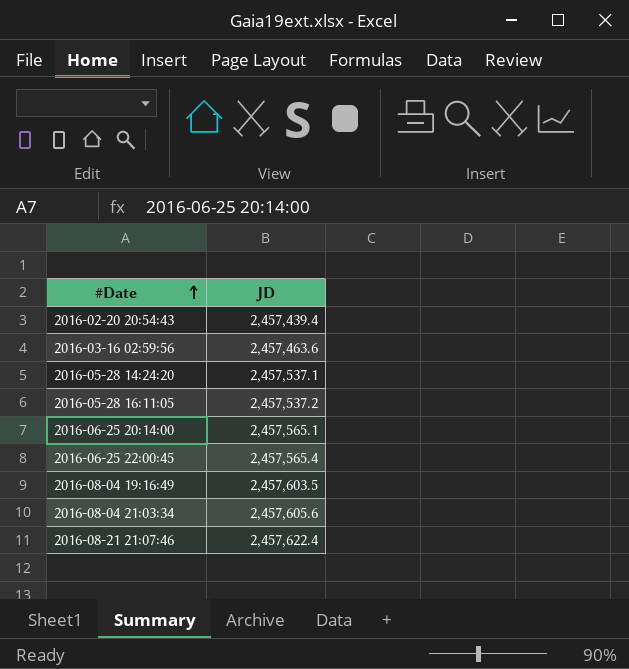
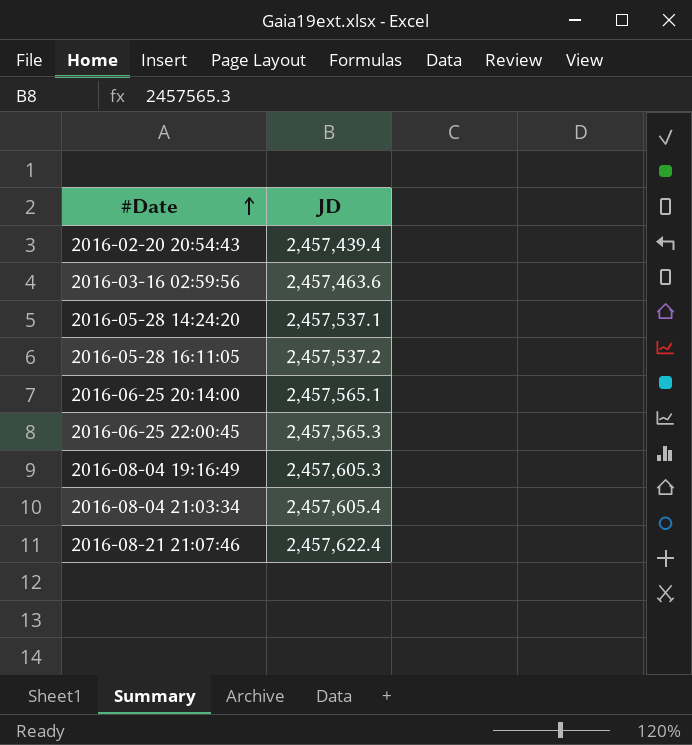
2016-06-25 22:00:45 | JD: 2,457,565.4 -> 2,457,565.3
2016-08-04 19:16:49 | JD: 2,457,603.5 -> 2,457,605.3
2016-08-04 21:03:34 | JD: 2,457,605.6 -> 2,457,605.4

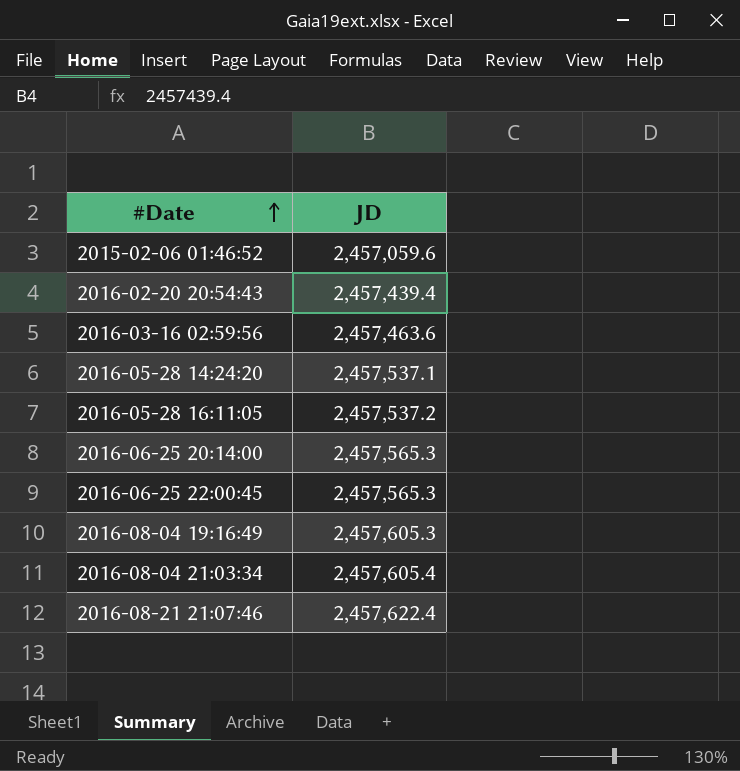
row 2015-02-06 01:46:52: none -> 2,457,059.6
2016-06-25 20:14:00 | JD: 2,457,565.1 -> 2,457,565.3

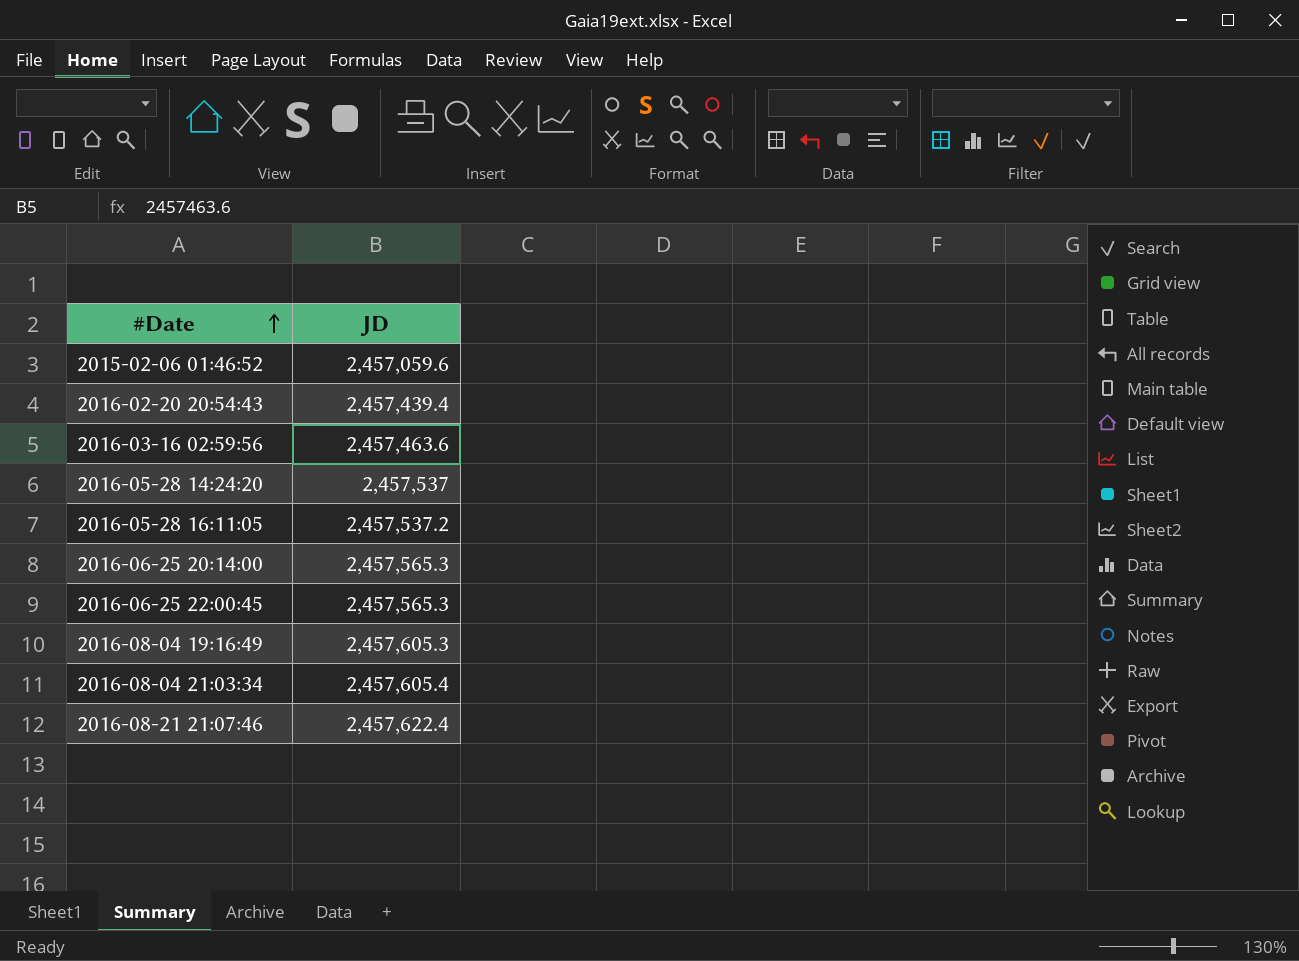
2016-05-28 14:24:20 | JD: 2,457,537.1 -> 2,457,537

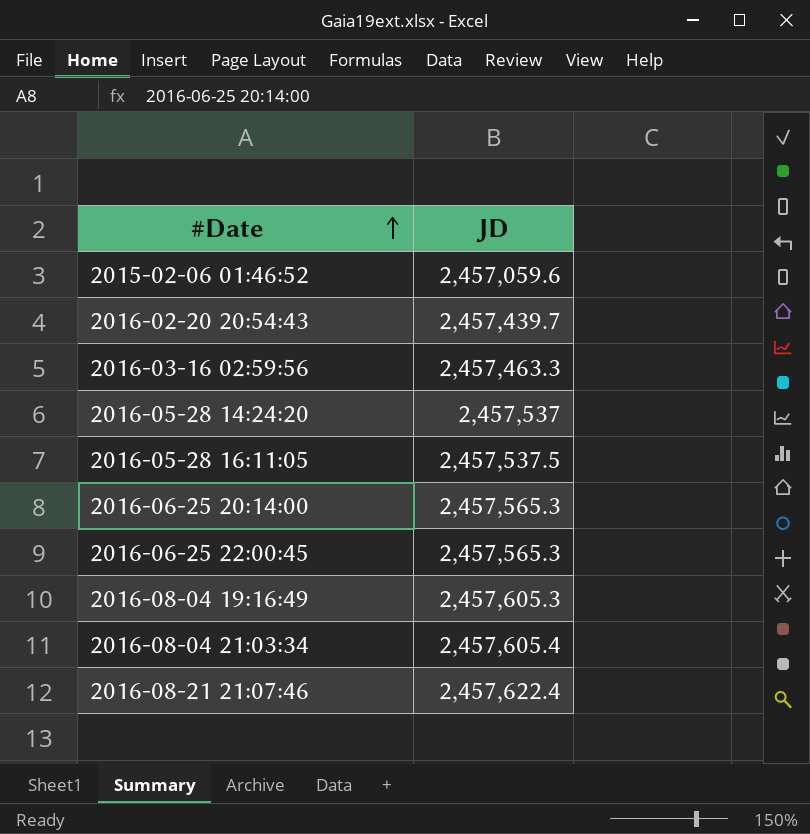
2016-02-20 20:54:43 | JD: 2,457,439.4 -> 2,457,439.7
2016-03-16 02:59:56 | JD: 2,457,463.6 -> 2,457,463.3
2016-05-28 16:11:05 | JD: 2,457,537.2 -> 2,457,537.5

